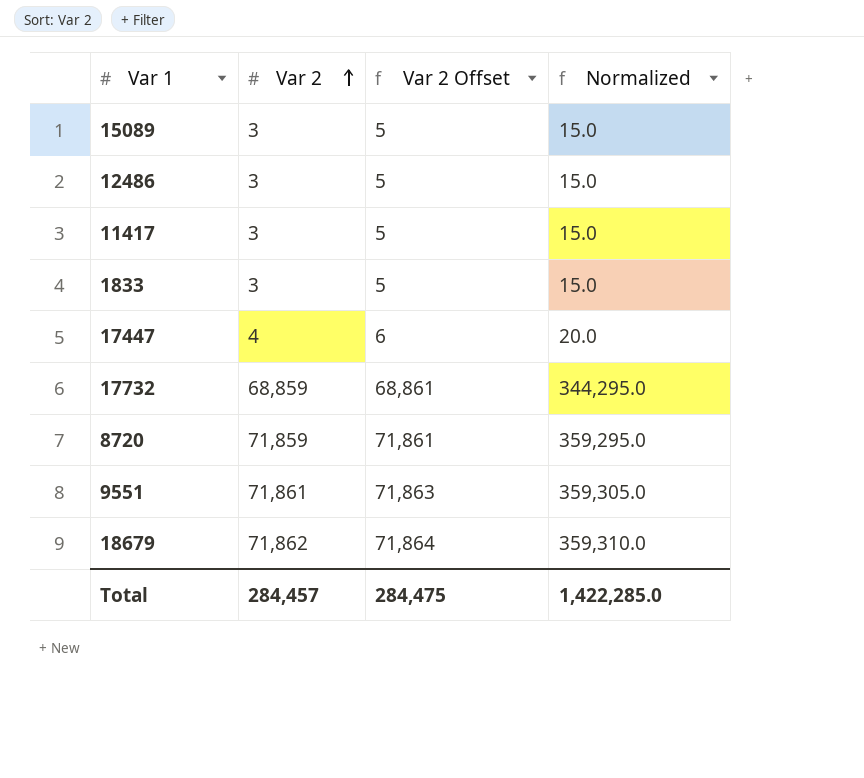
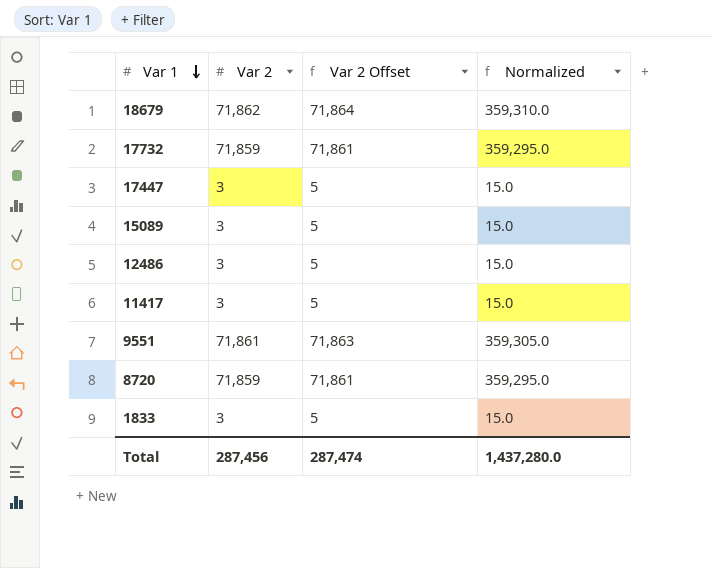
row order: Var 2 ascending -> Var 1 descending
17732 | Var 2: 68,859 -> 71,859
17732 | Var 2 Offset: 68,861 -> 71,861
17732 | Normalized: 344,295.0 -> 359,295.0
17447 | Var 2: 4 -> 3
17447 | Var 2 Offset: 6 -> 5
17447 | Normalized: 20.0 -> 15.0
Total | Var 2: 284,457 -> 287,456
Total | Var 2 Offset: 284,475 -> 287,474
Total | Normalized: 1,422,285.0 -> 1,437,280.0

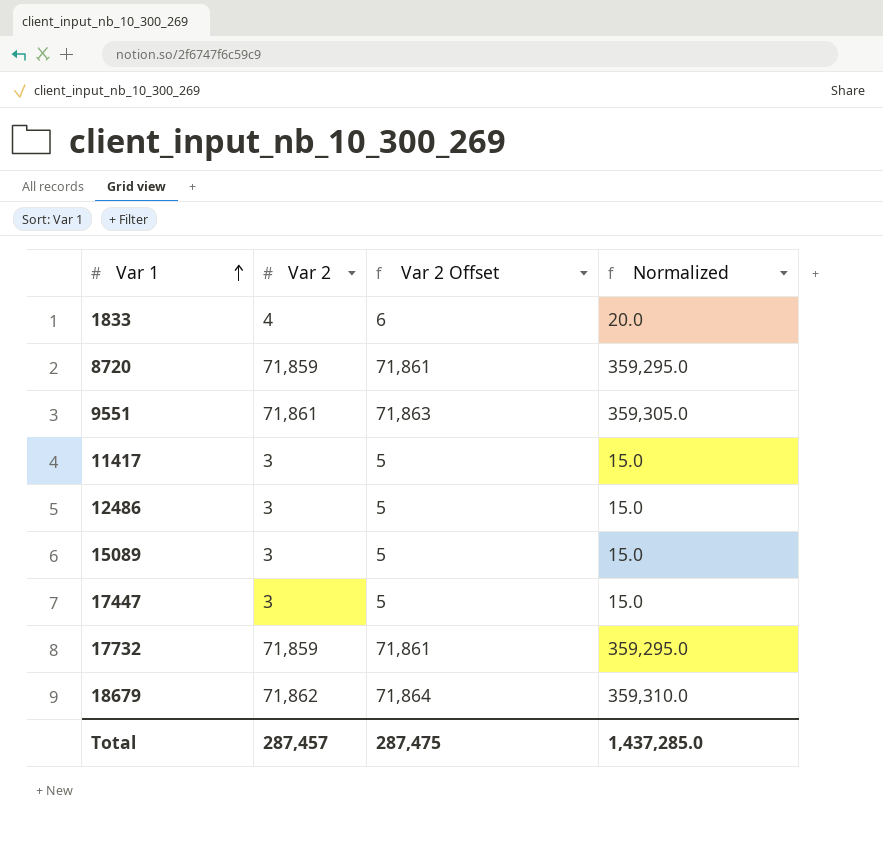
row order: Var 1 descending -> Var 1 ascending
1833 | Var 2: 3 -> 4
1833 | Var 2 Offset: 5 -> 6
1833 | Normalized: 15.0 -> 20.0
Total | Var 2: 287,456 -> 287,457
Total | Var 2 Offset: 287,474 -> 287,475
Total | Normalized: 1,437,280.0 -> 1,437,285.0

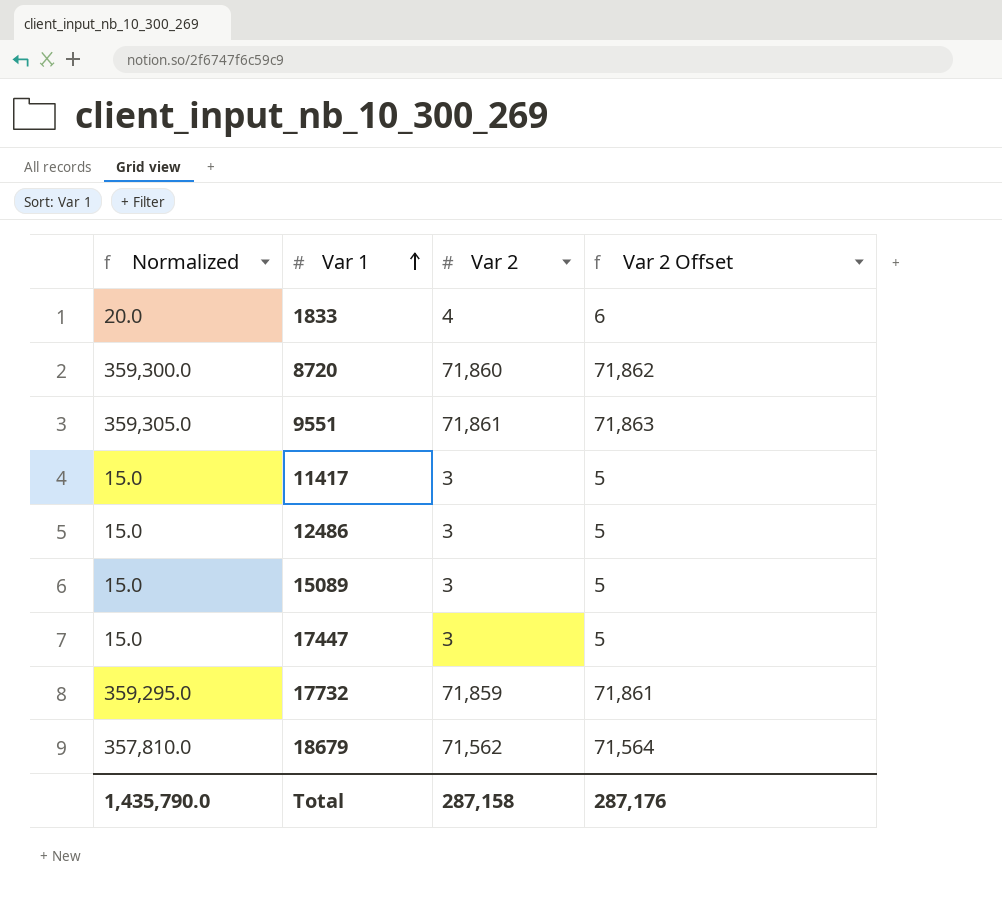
column Normalized | position: 4 -> 1
8720 | Normalized: 359,295.0 -> 359,300.0
8720 | Var 2: 71,859 -> 71,860
8720 | Var 2 Offset: 71,861 -> 71,862
18679 | Normalized: 359,310.0 -> 357,810.0
18679 | Var 2: 71,862 -> 71,562
18679 | Var 2 Offset: 71,864 -> 71,564
Total | Normalized: 1,437,285.0 -> 1,435,790.0
Total | Var 2: 287,457 -> 287,158
Total | Var 2 Offset: 287,475 -> 287,176

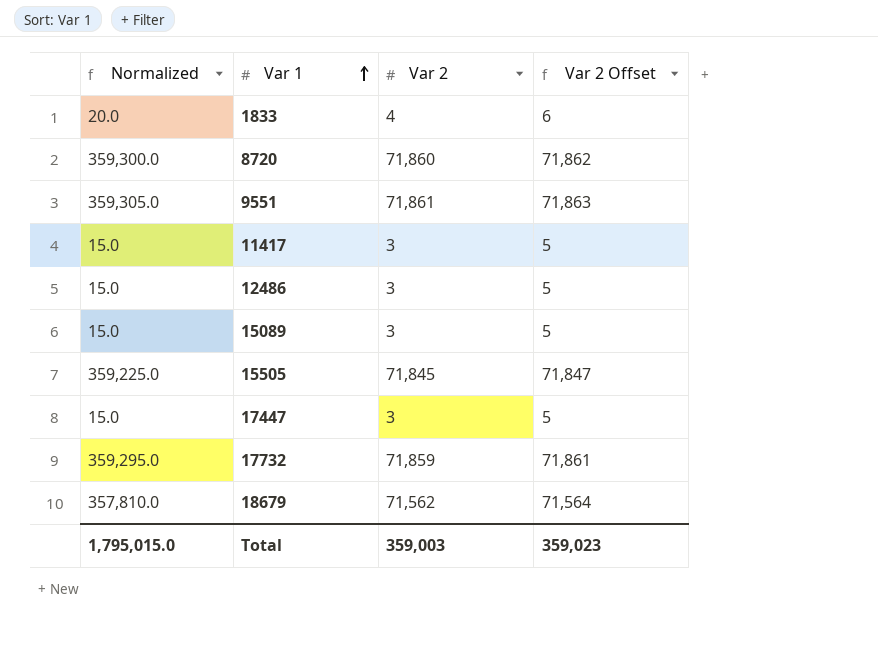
row 15505: none -> 359,225.0 | 71,845 | 71,847
Total | Normalized: 1,435,790.0 -> 1,795,015.0
Total | Var 2: 287,158 -> 359,003
Total | Var 2 Offset: 287,176 -> 359,023

